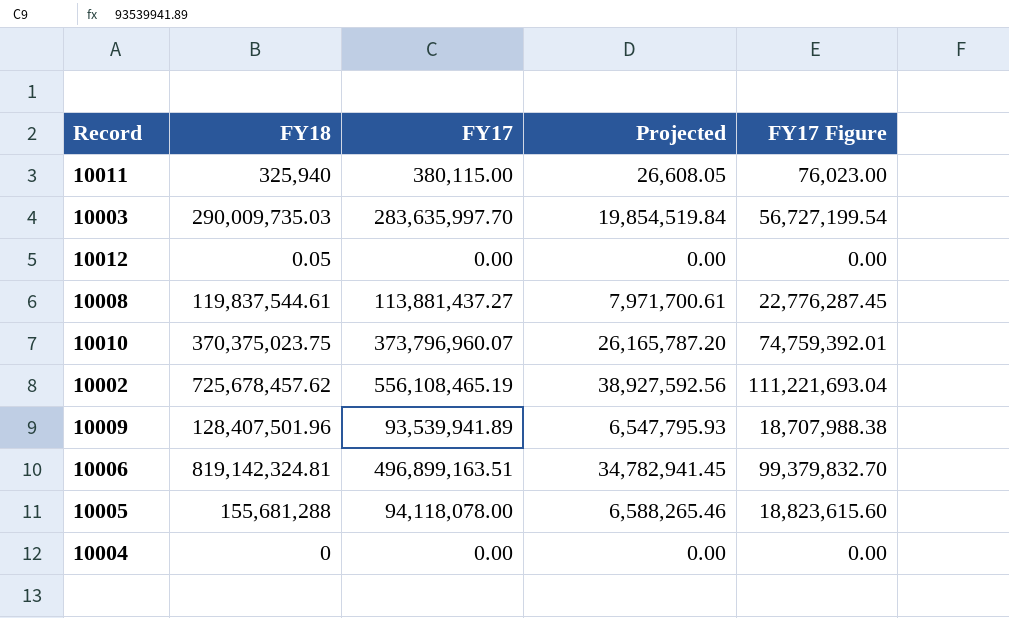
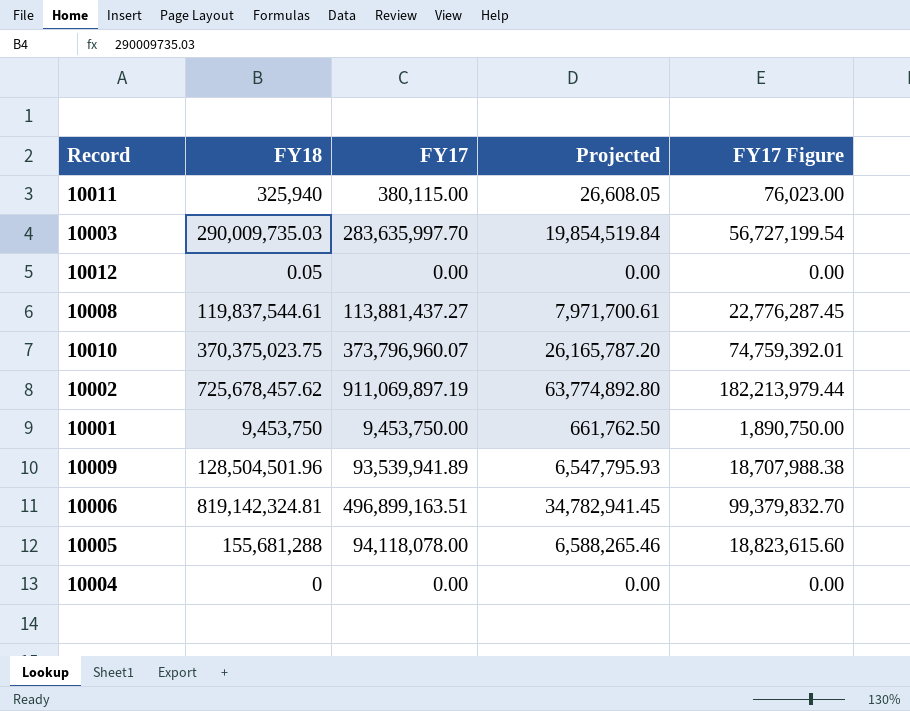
10002 | FY17: 556,108,465.19 -> 911,069,897.19
10002 | Projected: 38,927,592.56 -> 63,774,892.80
10002 | FY17 Figure: 111,221,693.04 -> 182,213,979.44
row 10001: none -> 9,453,750 | 9,453,750.00 | 661,762.50 | 1,890,750.00
10009 | FY18: 128,407,501.96 -> 128,504,501.96

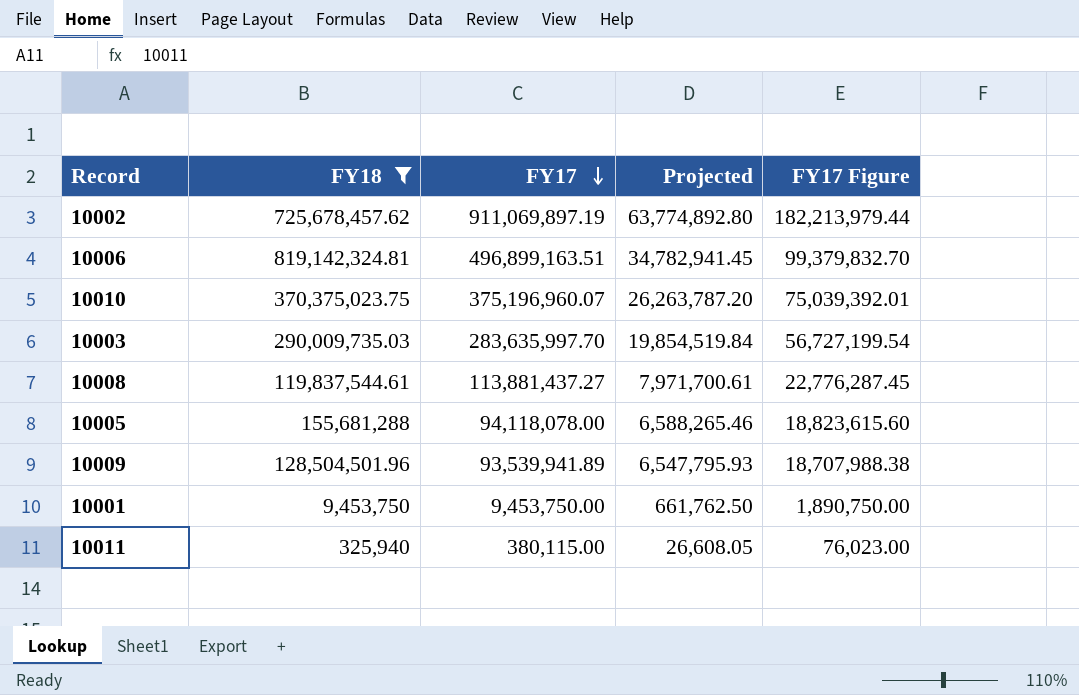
filter: none -> FY18 >= 325,940
row order: none -> FY17 descending
10010 | FY17: 373,796,960.07 -> 375,196,960.07
10010 | Projected: 26,165,787.20 -> 26,263,787.20
10010 | FY17 Figure: 74,759,392.01 -> 75,039,392.01

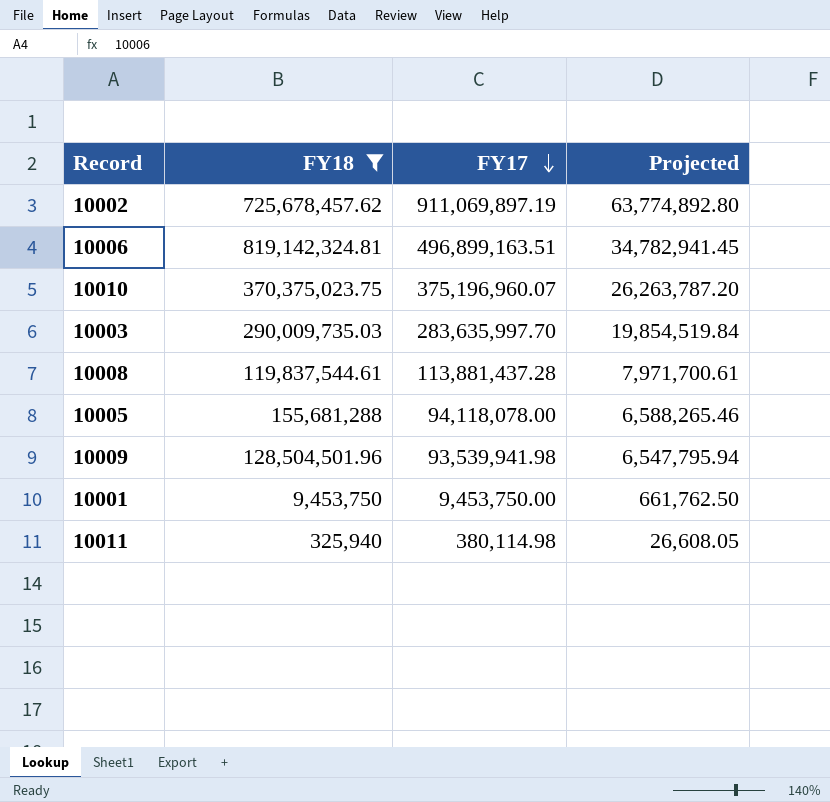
column FY17 Figure | formula: [FY17] * 0.2 -> none
10008 | FY17: 113,881,437.27 -> 113,881,437.28
10009 | FY17: 93,539,941.89 -> 93,539,941.98
10009 | Projected: 6,547,795.93 -> 6,547,795.94
10011 | FY17: 380,115.00 -> 380,114.98

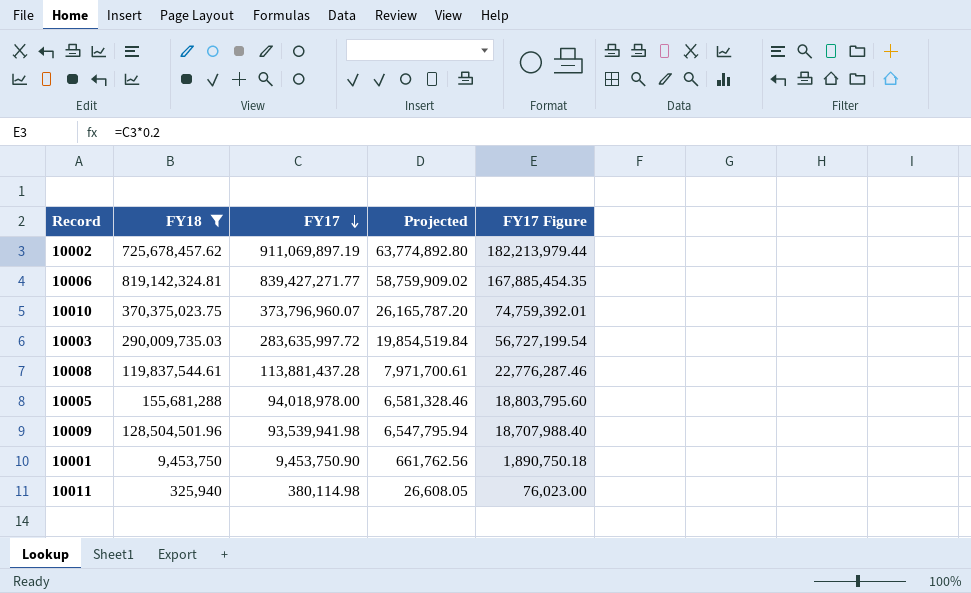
column FY17 Figure | formula: none -> [FY17] * 0.2
10006 | FY17: 496,899,163.51 -> 839,427,271.77
10006 | Projected: 34,782,941.45 -> 58,759,909.02
10010 | FY17: 375,196,960.07 -> 373,796,960.07
10010 | Projected: 26,263,787.20 -> 26,165,787.20
10003 | FY17: 283,635,997.70 -> 283,635,997.72
10005 | FY17: 94,118,078.00 -> 94,018,978.00
10005 | Projected: 6,588,265.46 -> 6,581,328.46
10001 | FY17: 9,453,750.00 -> 9,453,750.90
10001 | Projected: 661,762.50 -> 661,762.56

